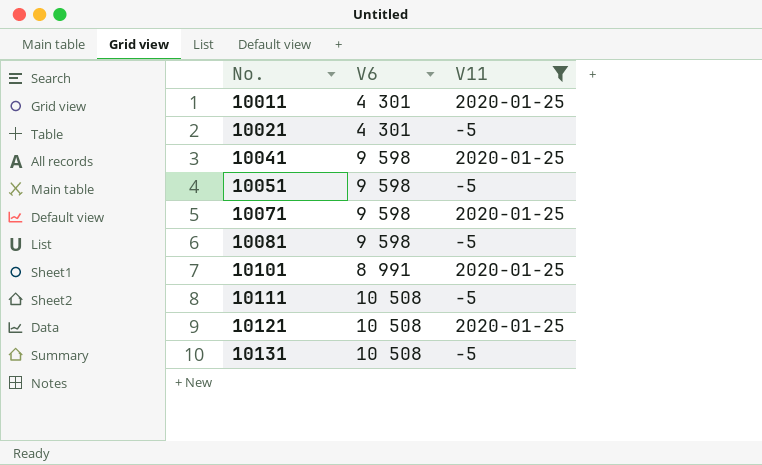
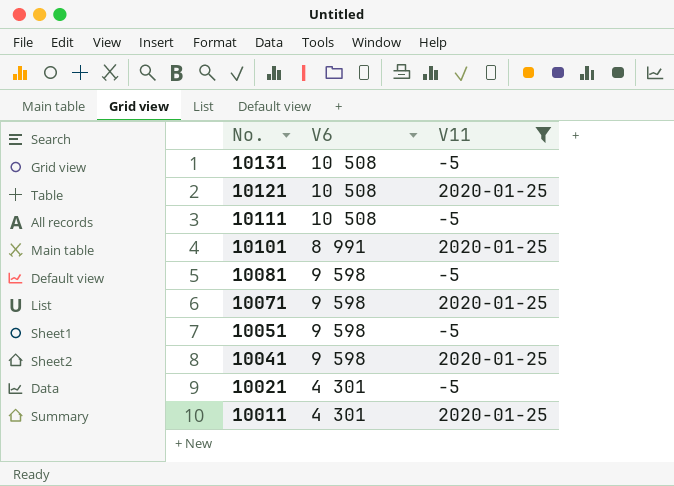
row order: No. ascending -> No. descending

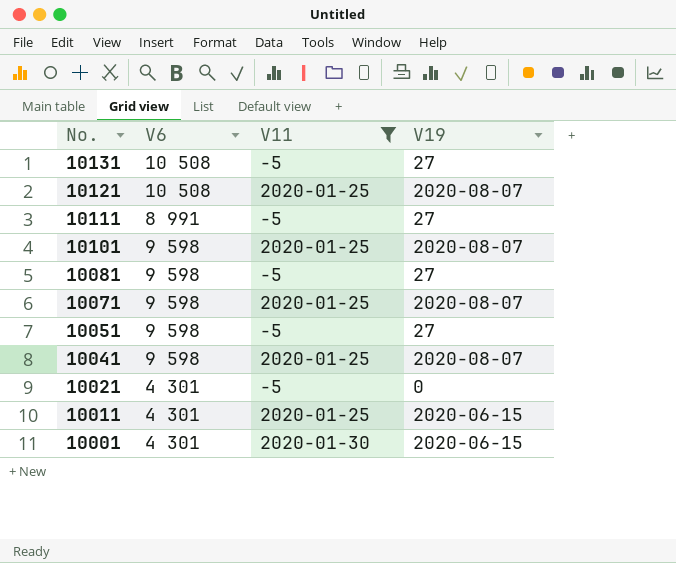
column V19 | position: none -> 4
10111 | V6: 10 508 -> 8 991
10101 | V6: 8 991 -> 9 598
row 10001: none -> 4 301 | 2020-01-30 | 2020-06-15

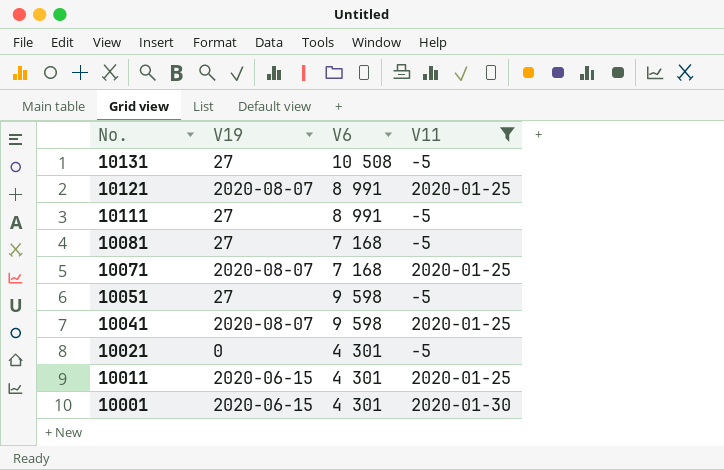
column V19 | position: 4 -> 2
row 10101: 9 598 | 2020-01-25 | 2020-08-07 -> none
10121 | V6: 10 508 -> 8 991
10081 | V6: 9 598 -> 7 168
10071 | V6: 9 598 -> 7 168

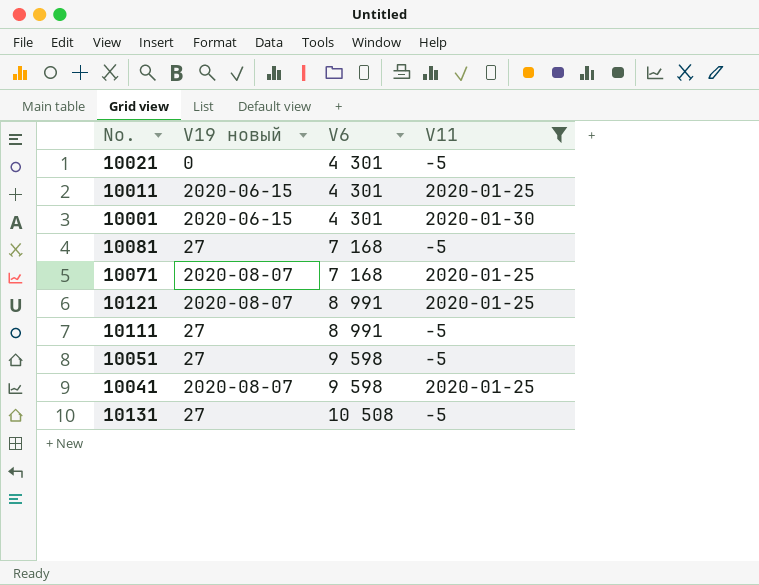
row order: No. descending -> V6 ascending
column name: V19 -> V19 новый

